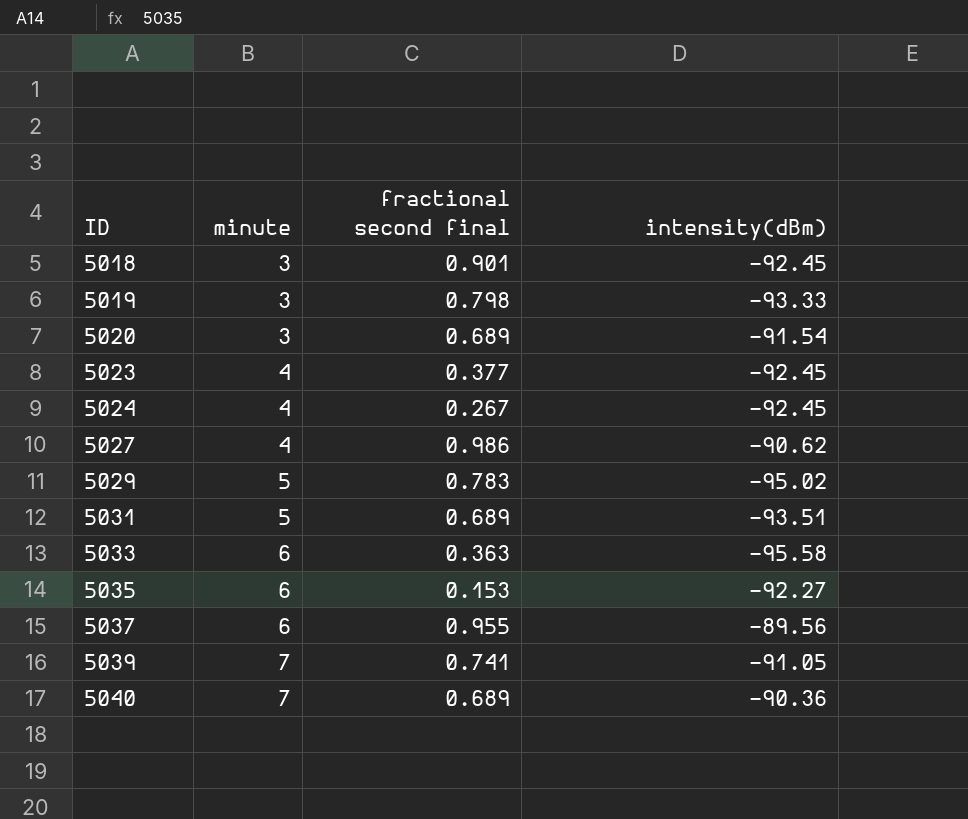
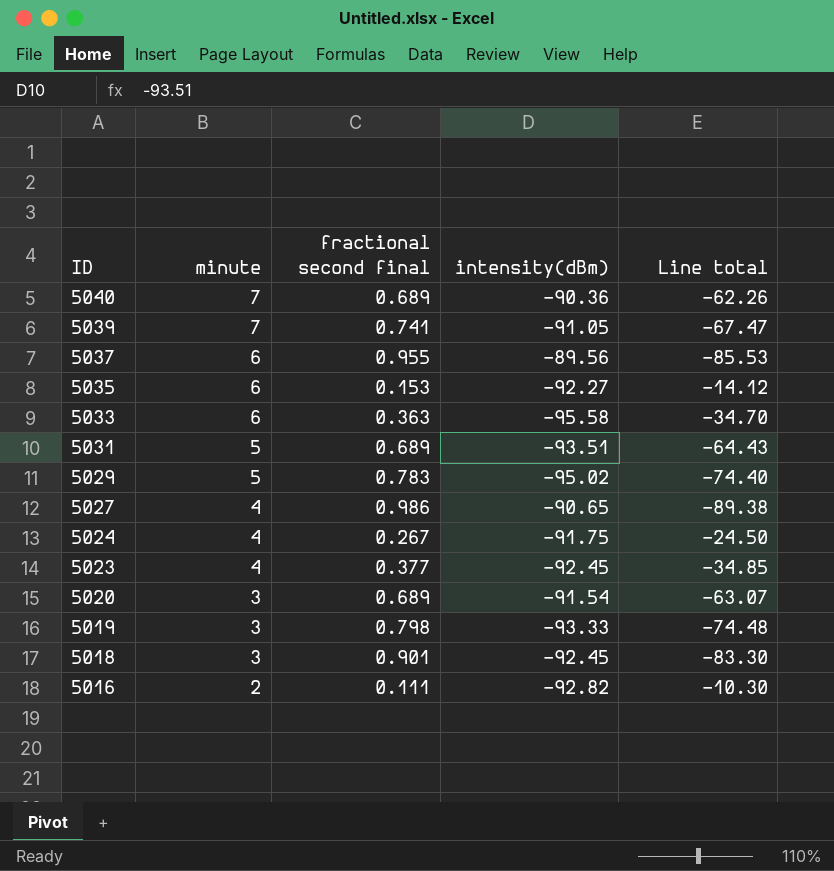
row order: ID ascending -> ID descending
column Line total | formula: none -> [fractional second final] * [intensity(dBm)]
5027 | intensity(dBm): -90.62 -> -90.65
5024 | intensity(dBm): -92.45 -> -91.75
row 5016: none -> 2 | 0.111 | -92.82 | -10.30

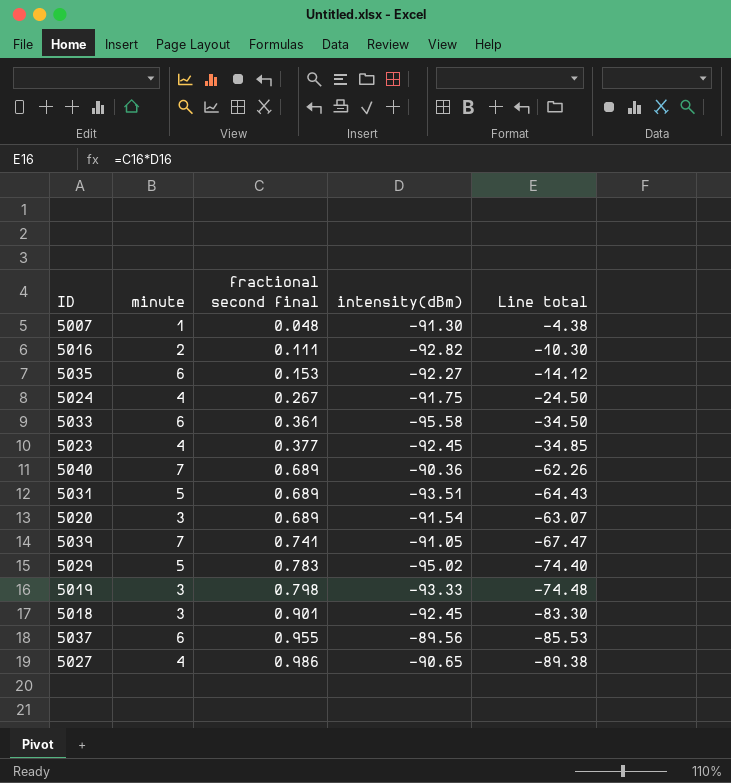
row order: ID descending -> fractional second final ascending
row 5007: none -> 1 | 0.048 | -91.30 | -4.38
5033 | fractional second final: 0.363 -> 0.361
5033 | Line total: -34.70 -> -34.50

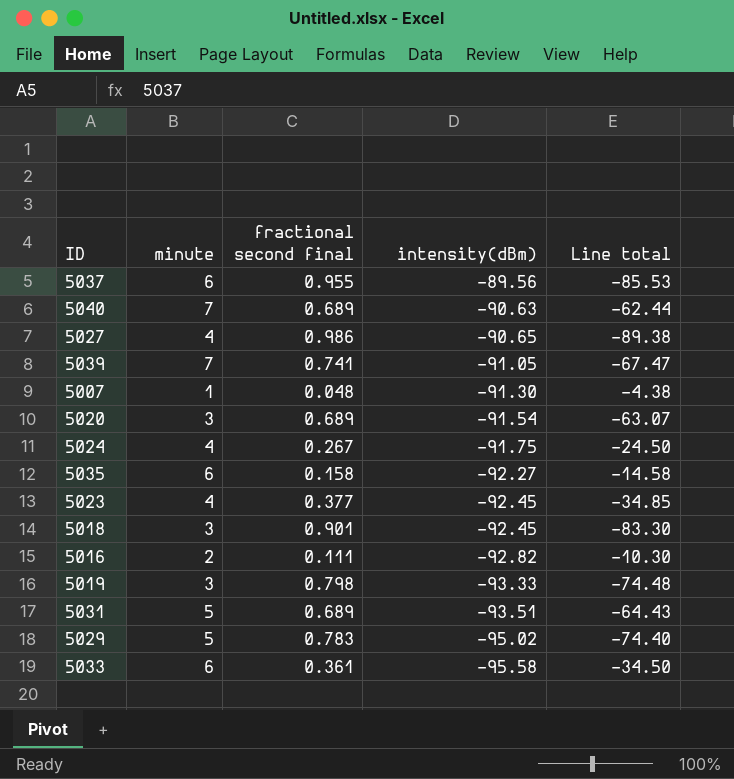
row order: fractional second final ascending -> intensity(dBm) descending
5040 | intensity(dBm): -90.36 -> -90.63
5040 | Line total: -62.26 -> -62.44
5035 | fractional second final: 0.153 -> 0.158
5035 | Line total: -14.12 -> -14.58

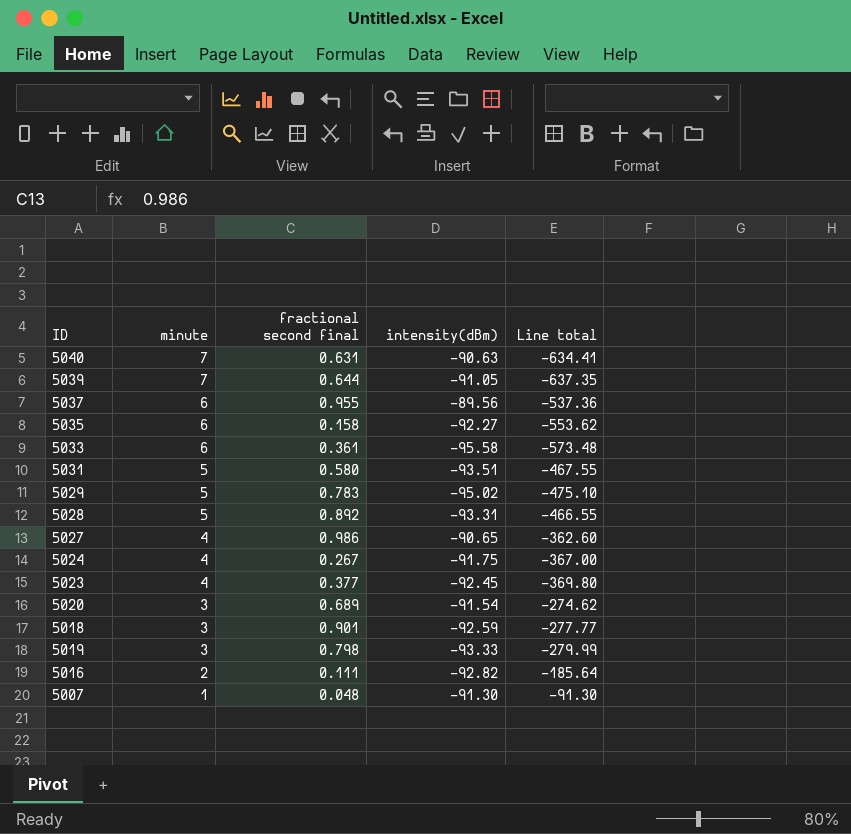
row order: intensity(dBm) descending -> minute descending
column Line total | formula: [fractional second final] * [intensity(dBm)] -> [minute] * [intensity(dBm)]
5040 | fractional second final: 0.689 -> 0.631
5039 | fractional second final: 0.741 -> 0.644
5031 | fractional second final: 0.689 -> 0.580
row 5028: none -> 5 | 0.892 | -93.31 | -466.55
5018 | intensity(dBm): -92.45 -> -92.59

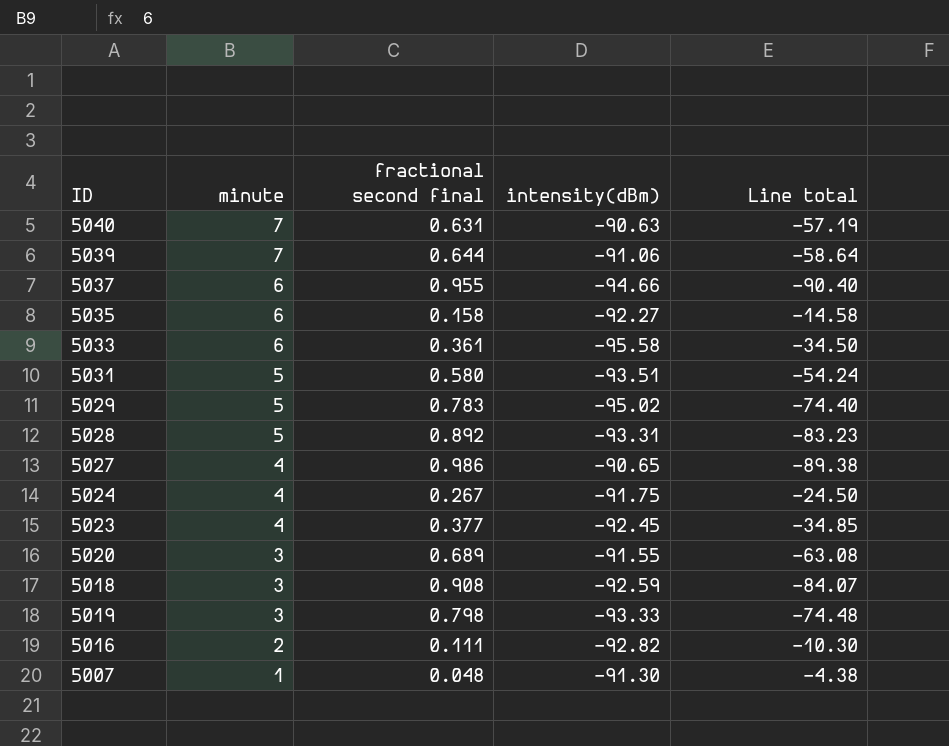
column Line total | formula: [minute] * [intensity(dBm)] -> [fractional second final] * [intensity(dBm)]
5039 | intensity(dBm): -91.05 -> -91.06
5037 | intensity(dBm): -89.56 -> -94.66
5020 | intensity(dBm): -91.54 -> -91.55
5018 | fractional second final: 0.901 -> 0.908

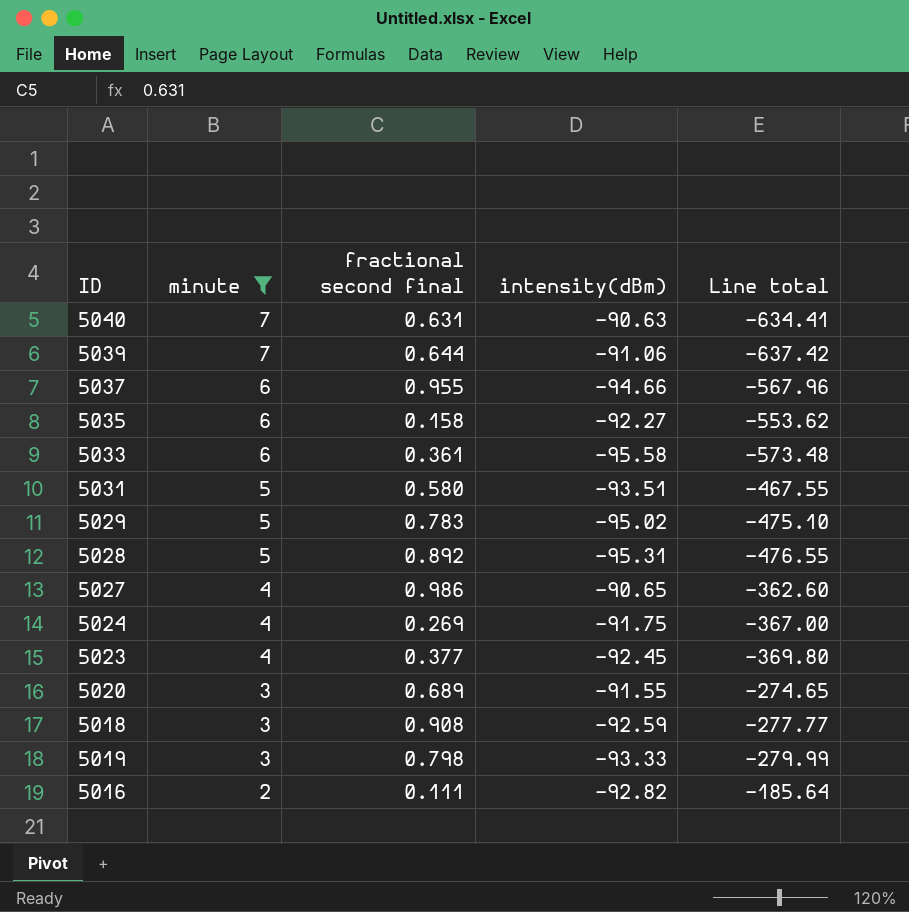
filter: none -> minute != 1
column Line total | formula: [fractional second final] * [intensity(dBm)] -> [minute] * [intensity(dBm)]
5028 | intensity(dBm): -93.31 -> -95.31
5024 | fractional second final: 0.267 -> 0.269

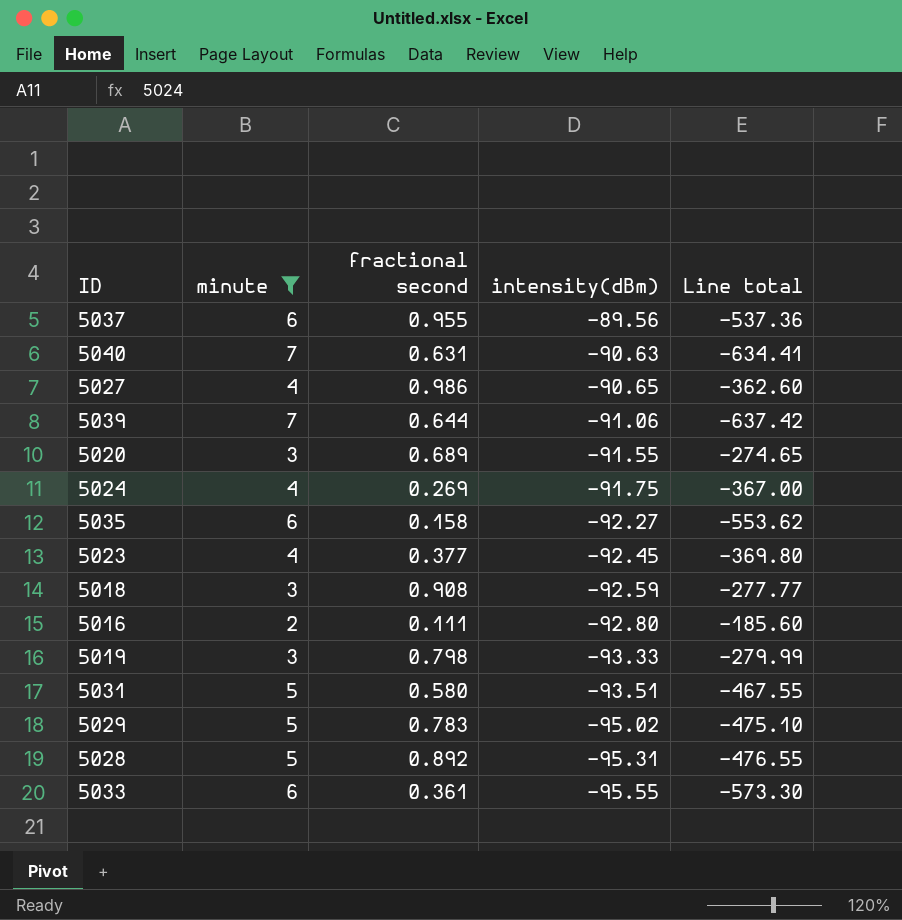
row order: minute descending -> intensity(dBm) descending
column name: fractional second final -> fractional second
5037 | intensity(dBm): -94.66 -> -89.56
5037 | Line total: -567.96 -> -537.36
5016 | intensity(dBm): -92.82 -> -92.80
5016 | Line total: -185.64 -> -185.60
5033 | intensity(dBm): -95.58 -> -95.55
5033 | Line total: -573.48 -> -573.30

